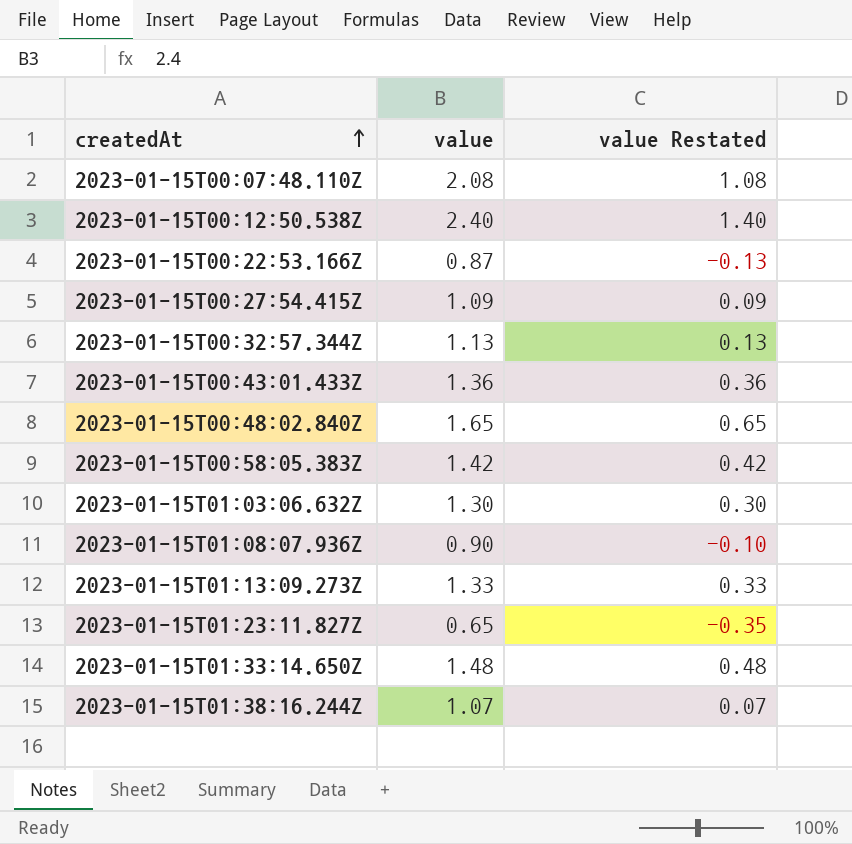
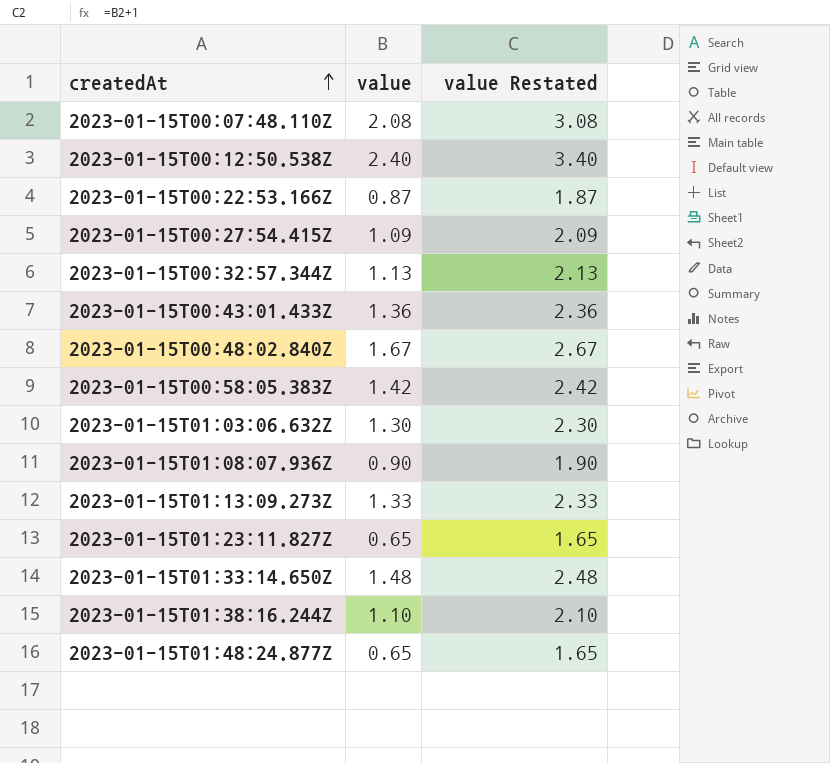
column value Restated | formula: [value] - 1 -> [value] + 1
2023-01-15T00:48:02.840Z | value: 1.65 -> 1.67
2023-01-15T01:38:16.244Z | value: 1.07 -> 1.10
row 2023-01-15T01:48:24.877Z: none -> 0.65 | 1.65

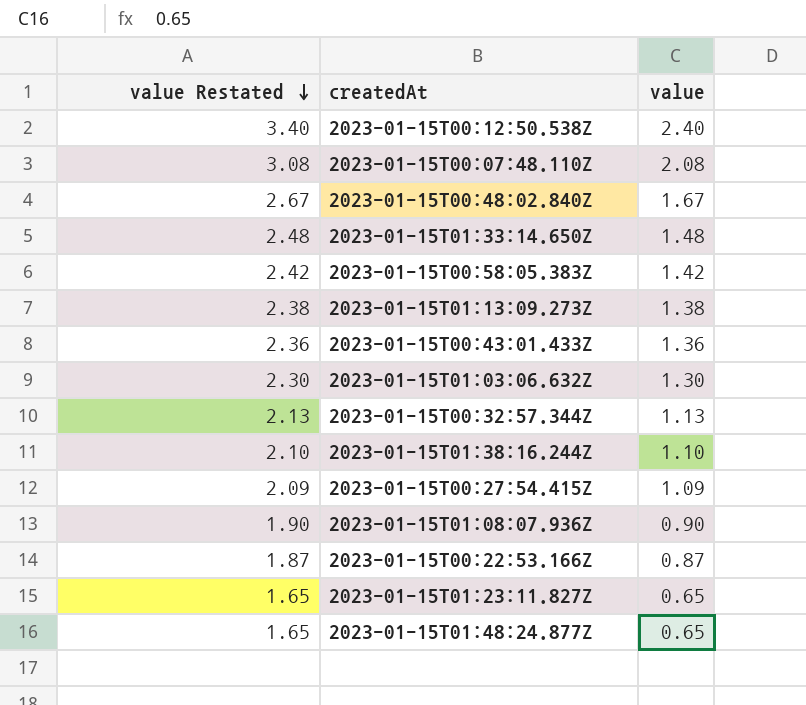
row order: createdAt ascending -> value Restated descending
column value Restated | position: 3 -> 1
2023-01-15T01:13:09.273Z | value Restated: 2.33 -> 2.38
2023-01-15T01:13:09.273Z | value: 1.33 -> 1.38

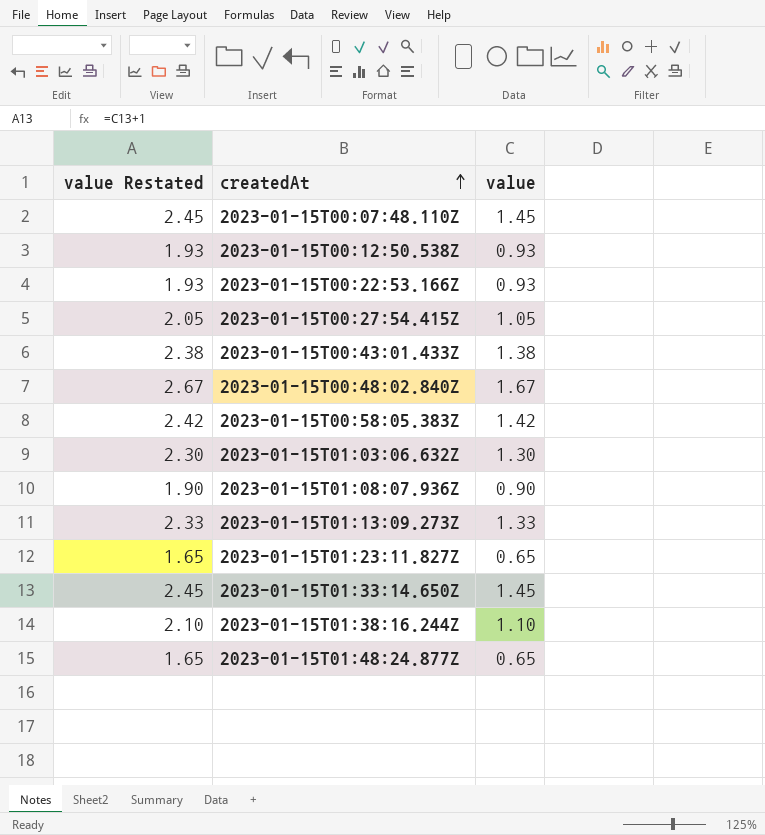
row order: value Restated descending -> createdAt ascending
row 2023-01-15T00:32:57.344Z: 2.13 | 1.13 -> none
2023-01-15T00:07:48.110Z | value Restated: 3.08 -> 2.45
2023-01-15T00:07:48.110Z | value: 2.08 -> 1.45
2023-01-15T00:12:50.538Z | value Restated: 3.40 -> 1.93
2023-01-15T00:12:50.538Z | value: 2.40 -> 0.93
2023-01-15T00:22:53.166Z | value Restated: 1.87 -> 1.93
2023-01-15T00:22:53.166Z | value: 0.87 -> 0.93
2023-01-15T00:27:54.415Z | value Restated: 2.09 -> 2.05
2023-01-15T00:27:54.415Z | value: 1.09 -> 1.05
2023-01-15T00:43:01.433Z | value Restated: 2.36 -> 2.38
2023-01-15T00:43:01.433Z | value: 1.36 -> 1.38
2023-01-15T01:13:09.273Z | value Restated: 2.38 -> 2.33
2023-01-15T01:13:09.273Z | value: 1.38 -> 1.33
2023-01-15T01:33:14.650Z | value Restated: 2.48 -> 2.45
2023-01-15T01:33:14.650Z | value: 1.48 -> 1.45

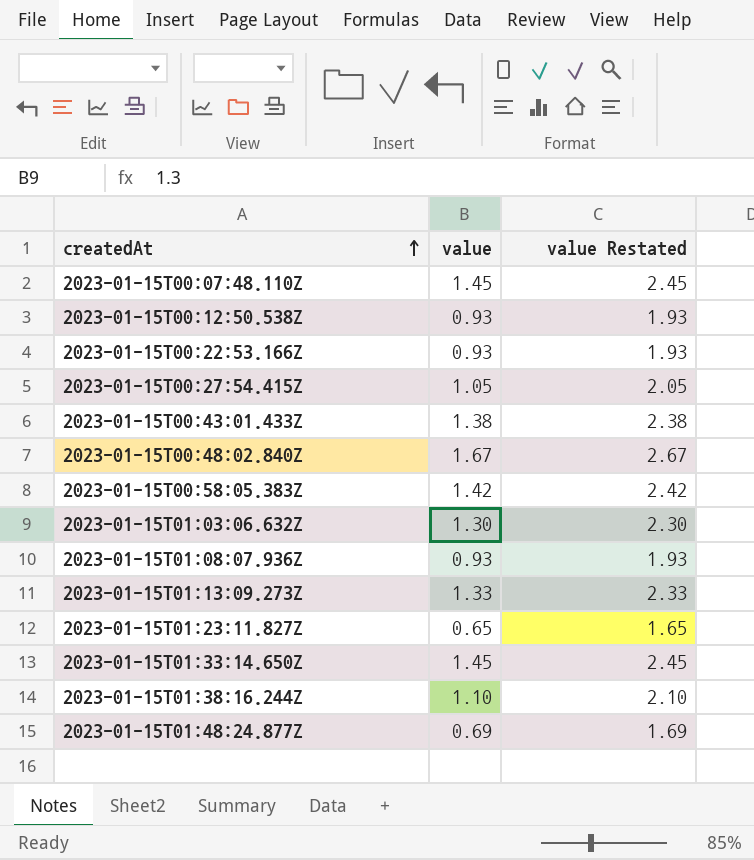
column value Restated | position: 1 -> 3
2023-01-15T01:08:07.936Z | value: 0.90 -> 0.93
2023-01-15T01:08:07.936Z | value Restated: 1.90 -> 1.93
2023-01-15T01:48:24.877Z | value: 0.65 -> 0.69
2023-01-15T01:48:24.877Z | value Restated: 1.65 -> 1.69

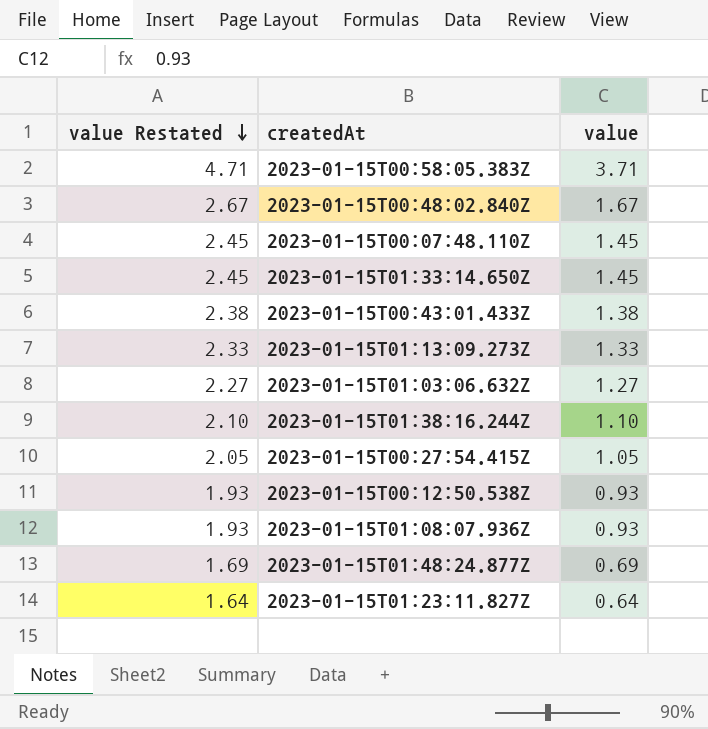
row order: createdAt ascending -> value Restated descending
column value Restated | position: 3 -> 1
row 2023-01-15T00:22:53.166Z: 0.93 | 1.93 -> none
2023-01-15T00:58:05.383Z | value Restated: 2.42 -> 4.71
2023-01-15T00:58:05.383Z | value: 1.42 -> 3.71
2023-01-15T01:03:06.632Z | value Restated: 2.30 -> 2.27
2023-01-15T01:03:06.632Z | value: 1.30 -> 1.27
2023-01-15T01:23:11.827Z | value Restated: 1.65 -> 1.64
2023-01-15T01:23:11.827Z | value: 0.65 -> 0.64

